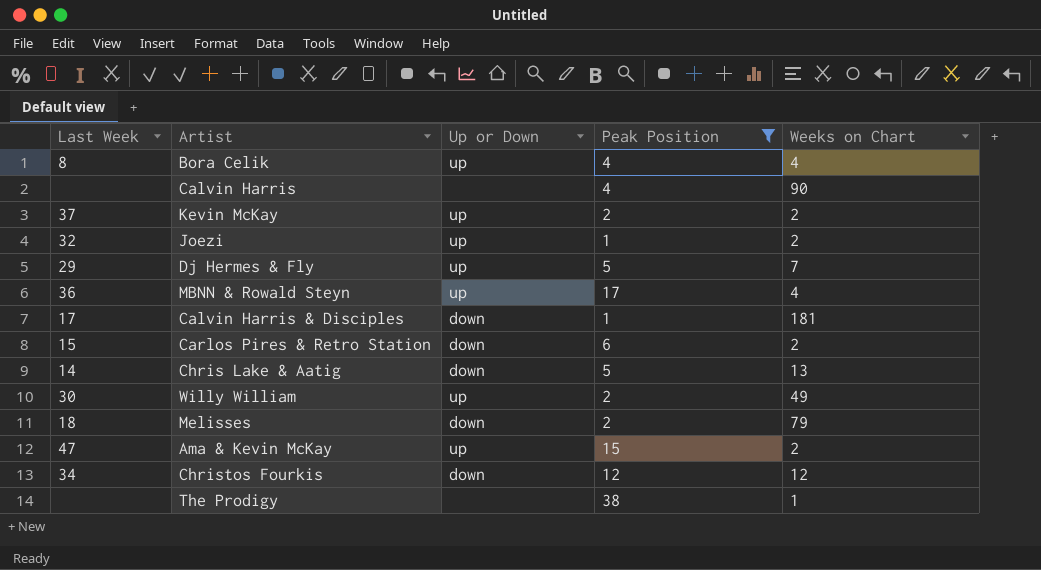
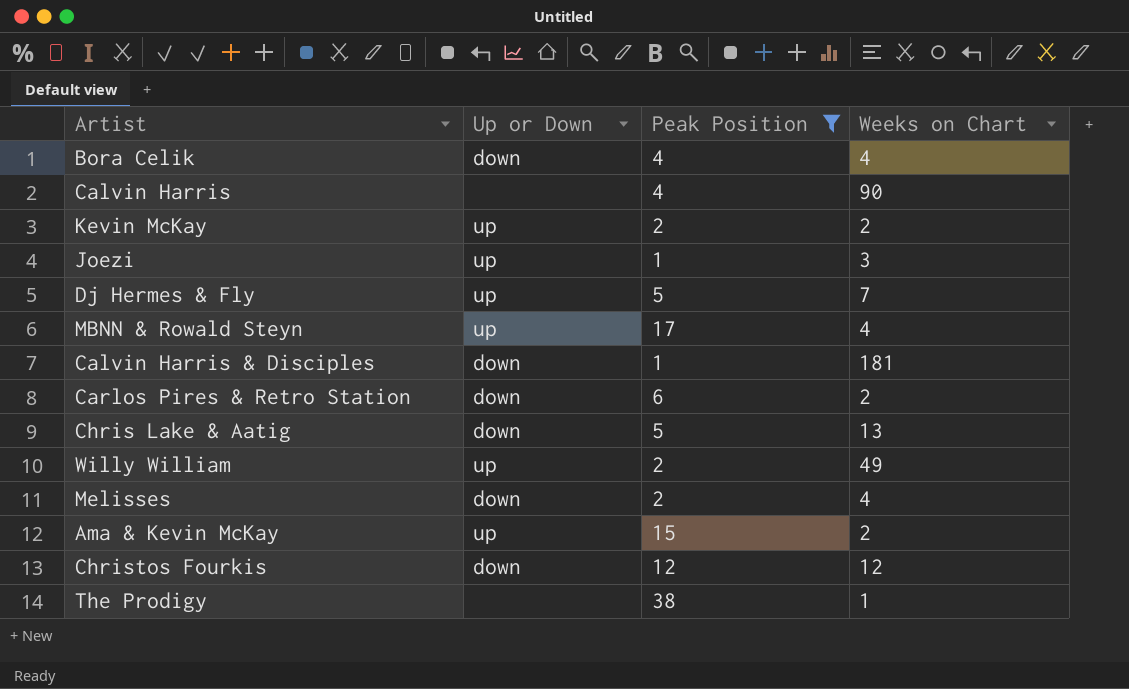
column Last Week | position: 1 -> none
Bora Celik | Up or Down: up -> down
Joezi | Weeks on Chart: 2 -> 3
Melisses | Weeks on Chart: 79 -> 4

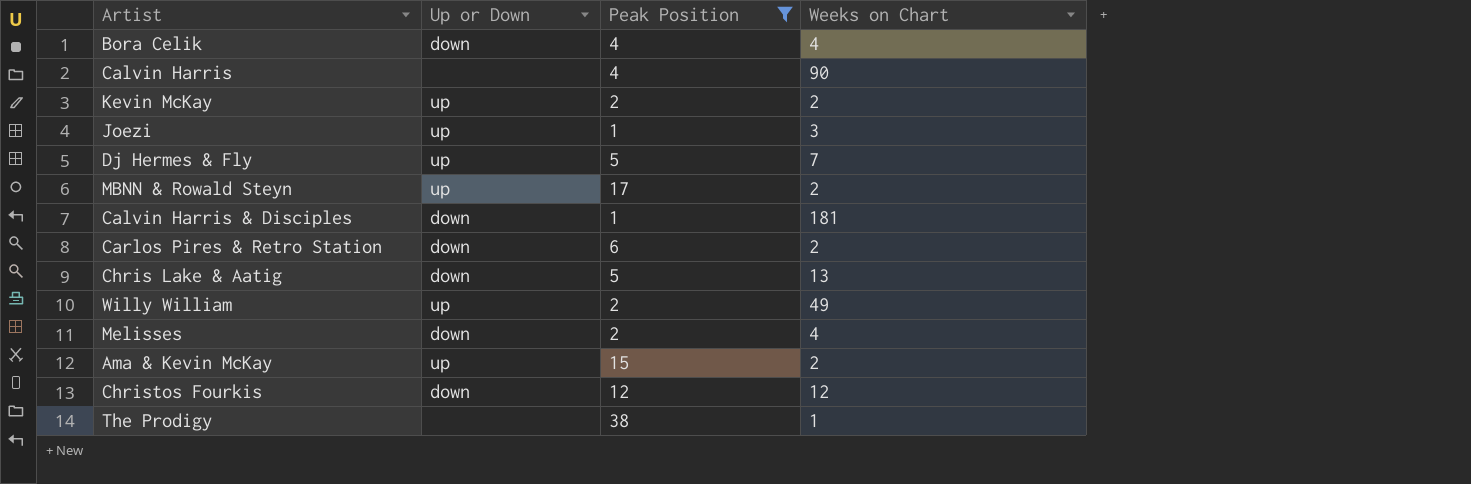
MBNN & Rowald Steyn | Weeks on Chart: 4 -> 2

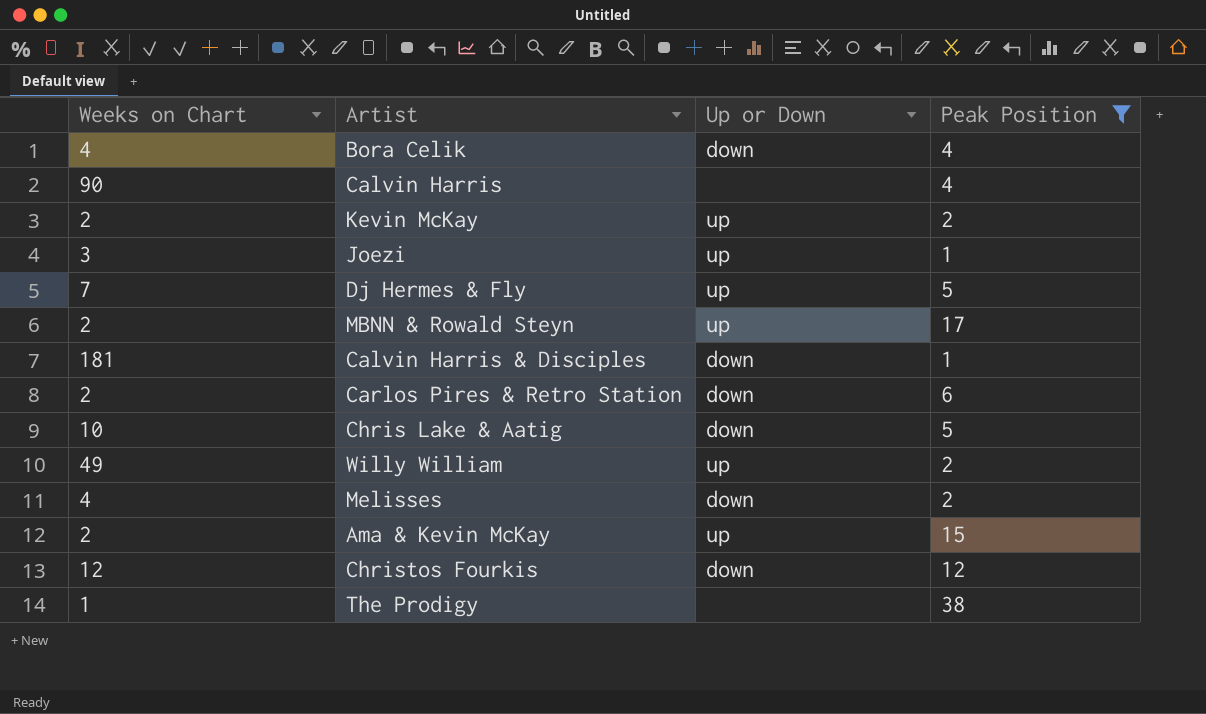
column Weeks on Chart | position: 4 -> 1
Chris Lake & Aatig | Weeks on Chart: 13 -> 10

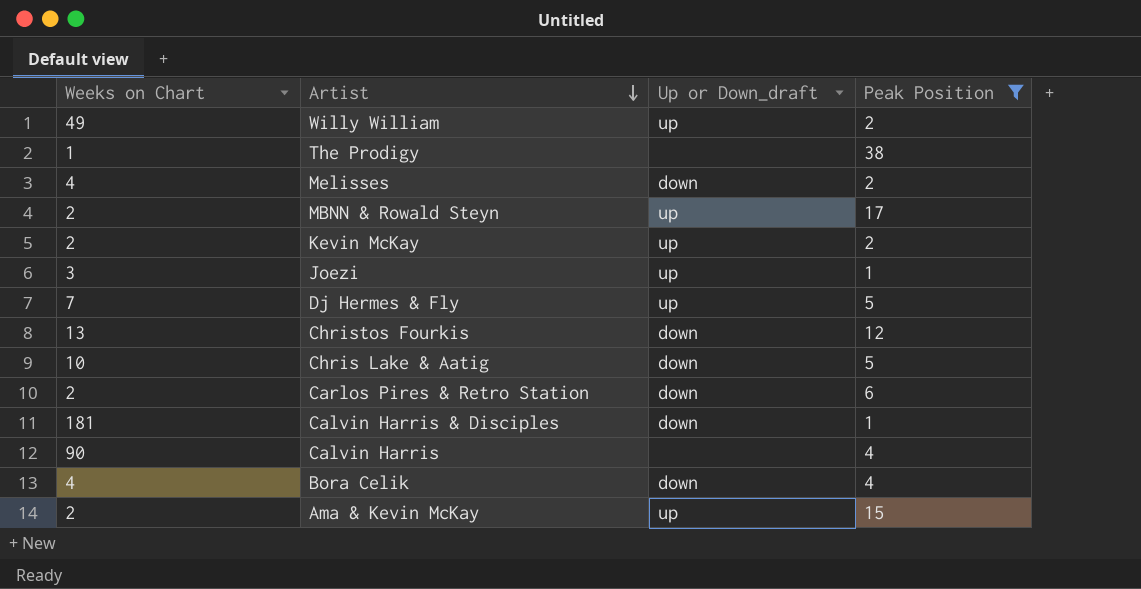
row order: none -> Artist descending
column name: Up or Down -> Up or Down_draft
Christos Fourkis | Weeks on Chart: 12 -> 13

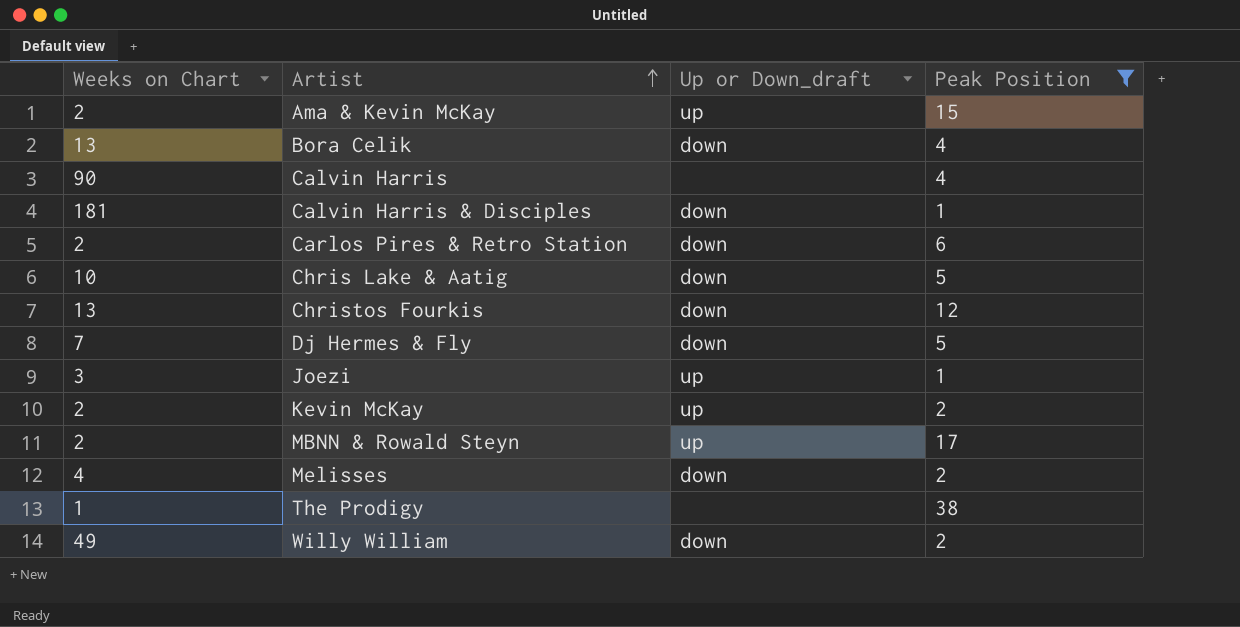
row order: Artist descending -> Artist ascending
Bora Celik | Weeks on Chart: 4 -> 13
Dj Hermes & Fly | Up or Down_draft: up -> down
Willy William | Up or Down_draft: up -> down

